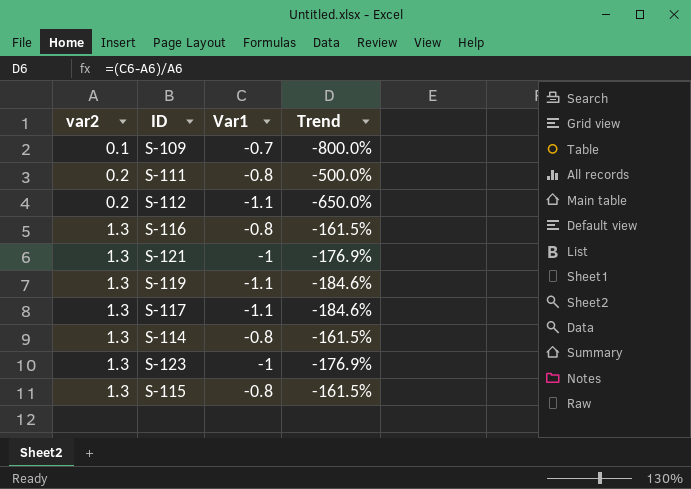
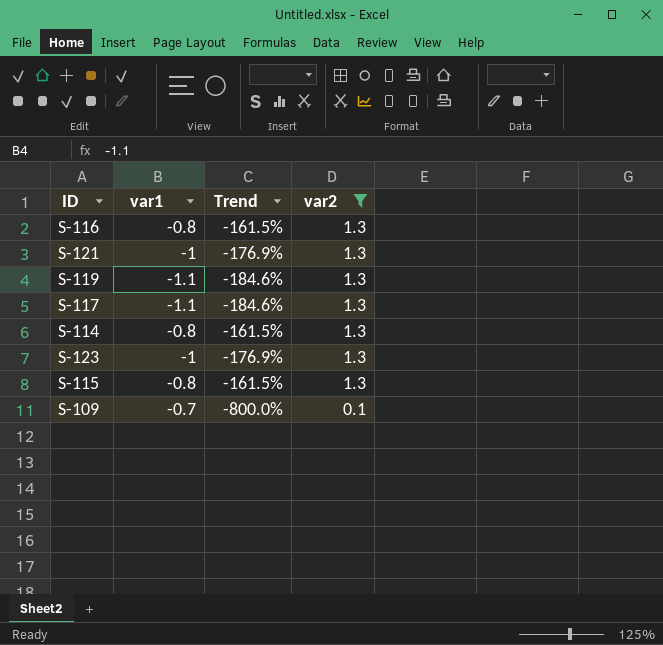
filter: none -> var2 != 0.2
row order: var2 ascending -> var2 descending
column name: Var1 -> var1
column var2 | position: 1 -> 4

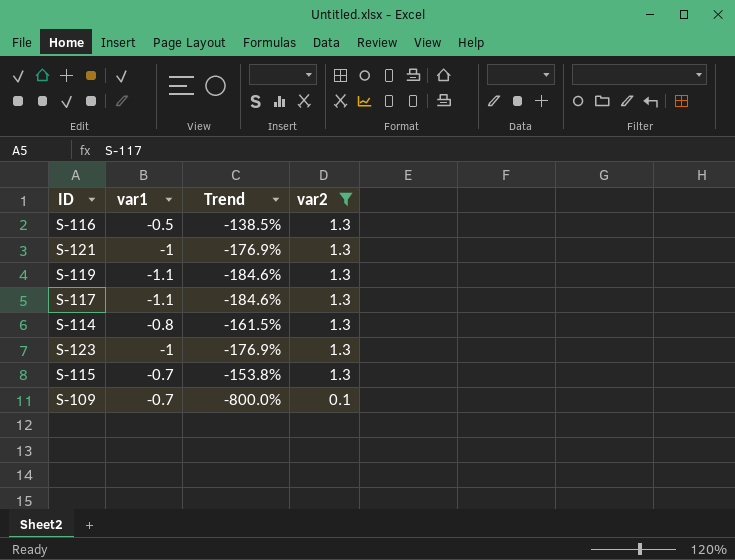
S-116 | var1: -0.8 -> -0.5
S-116 | Trend: -161.5% -> -138.5%
S-115 | var1: -0.8 -> -0.7
S-115 | Trend: -161.5% -> -153.8%

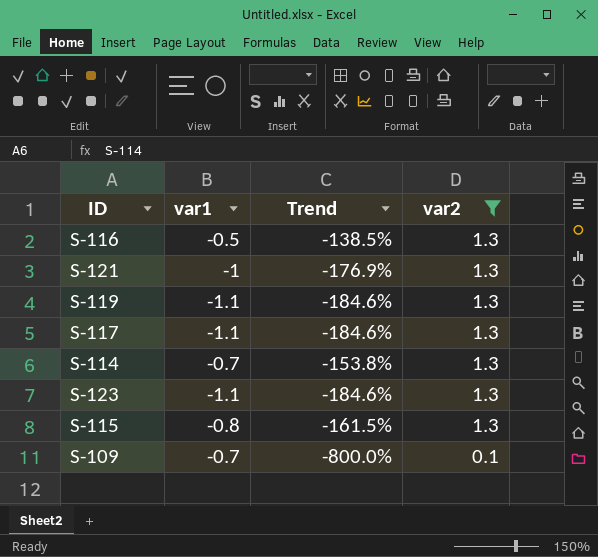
S-114 | var1: -0.8 -> -0.7
S-114 | Trend: -161.5% -> -153.8%
S-123 | var1: -1 -> -1.1
S-123 | Trend: -176.9% -> -184.6%
S-115 | var1: -0.7 -> -0.8
S-115 | Trend: -153.8% -> -161.5%

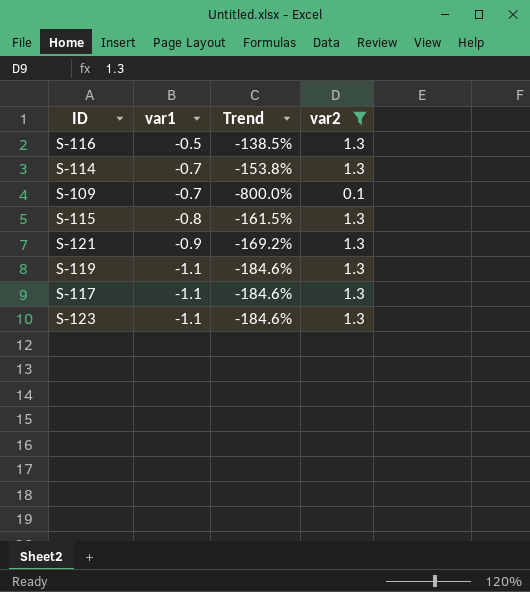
row order: var2 descending -> var1 descending
S-121 | var1: -1 -> -0.9
S-121 | Trend: -176.9% -> -169.2%

